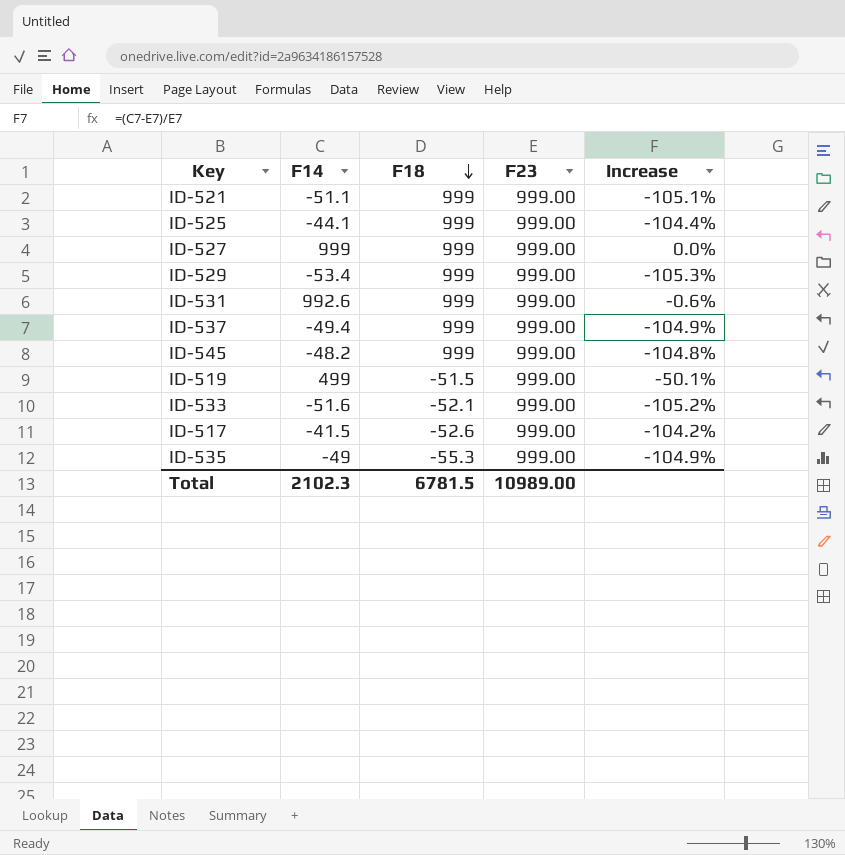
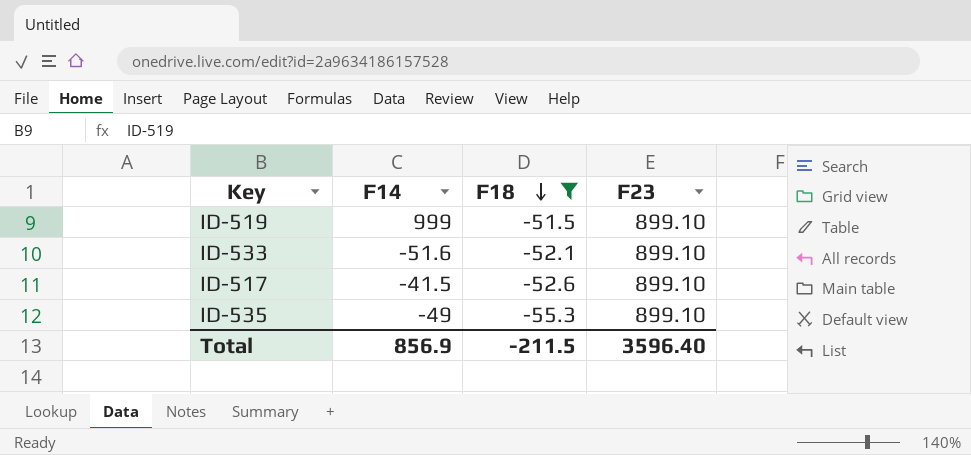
filter: none -> F18 != 999
column Increase | formula: ([F14] - [F23]) / [F23] -> none
ID-519 | F14: 499 -> 999
ID-519 | F23: 999.00 -> 899.10
ID-533 | F23: 999.00 -> 899.10
ID-517 | F23: 999.00 -> 899.10
ID-535 | F23: 999.00 -> 899.10
Total | F14: 2102.3 -> 856.9
Total | F18: 6781.5 -> -211.5
Total | F23: 10989.00 -> 3596.40

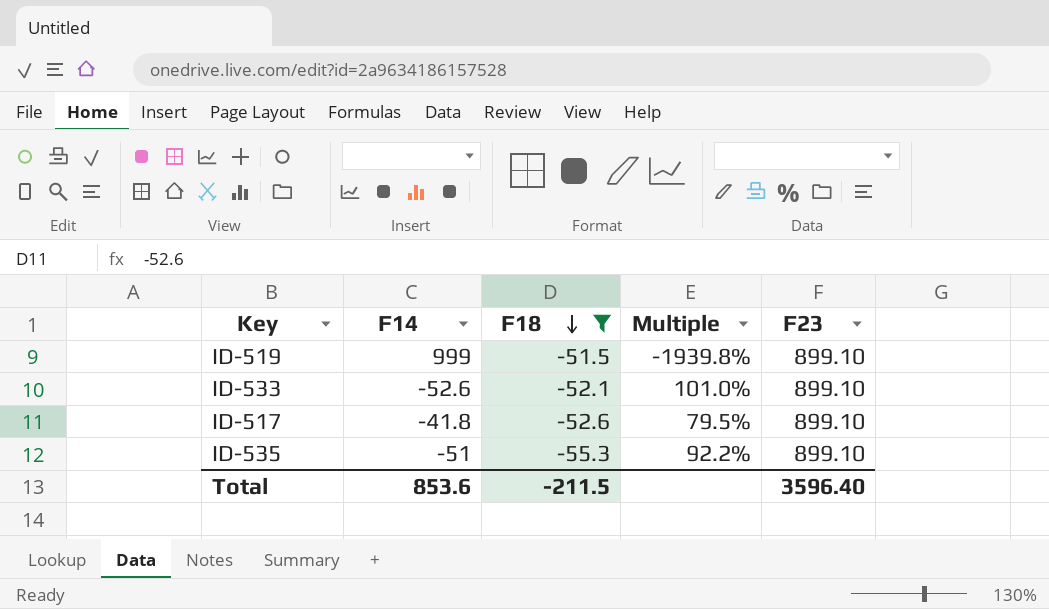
column Multiple | formula: none -> [F14] / [F18]
ID-533 | F14: -51.6 -> -52.6
ID-517 | F14: -41.5 -> -41.8
ID-535 | F14: -49 -> -51
Total | F14: 856.9 -> 853.6

